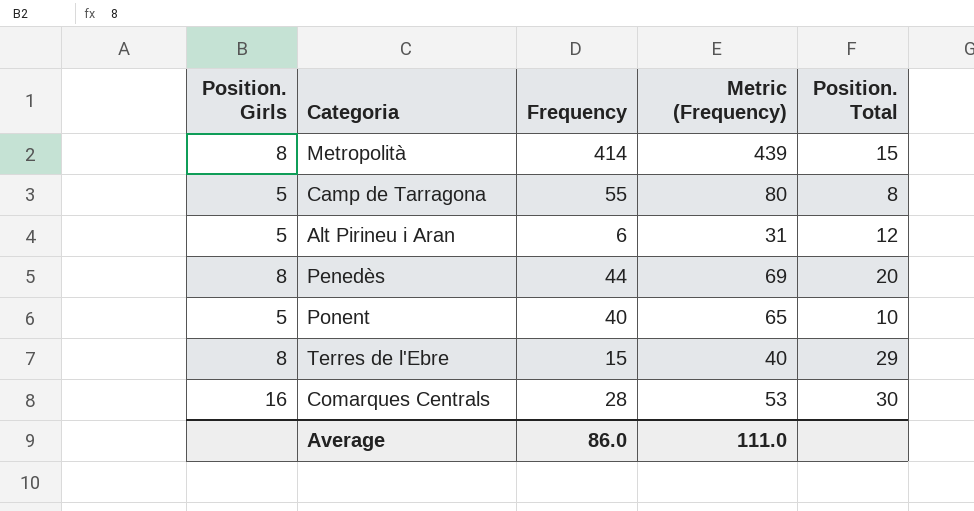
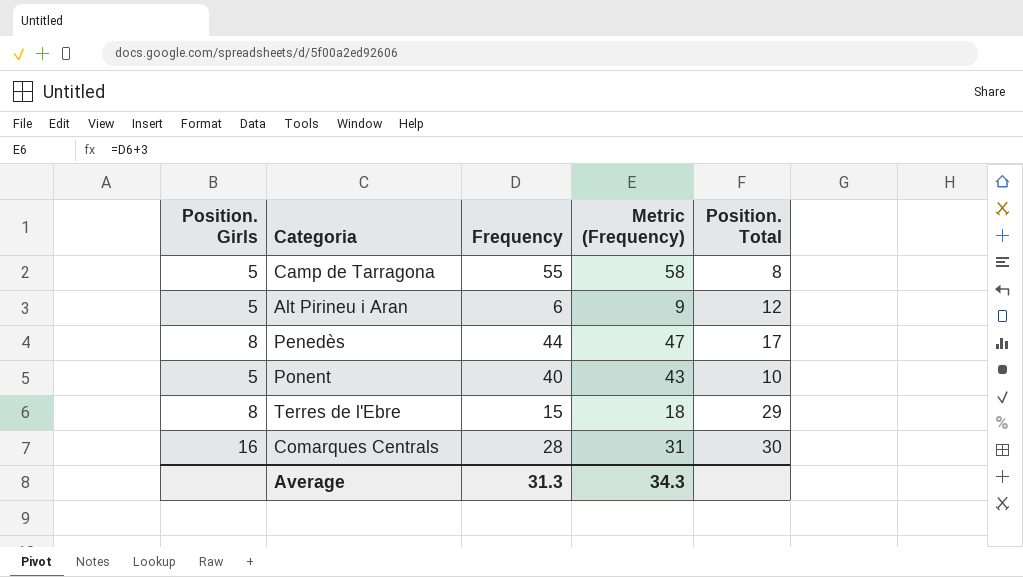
column Metric (Frequency) | formula: [Frequency] + 25 -> [Frequency] + 3
row Metropolità: 8 | 414 | 439 | 15 -> none
Penedès | Position. Total: 20 -> 17
Average | Frequency: 86.0 -> 31.3
Average | Metric (Frequency): 111.0 -> 34.3

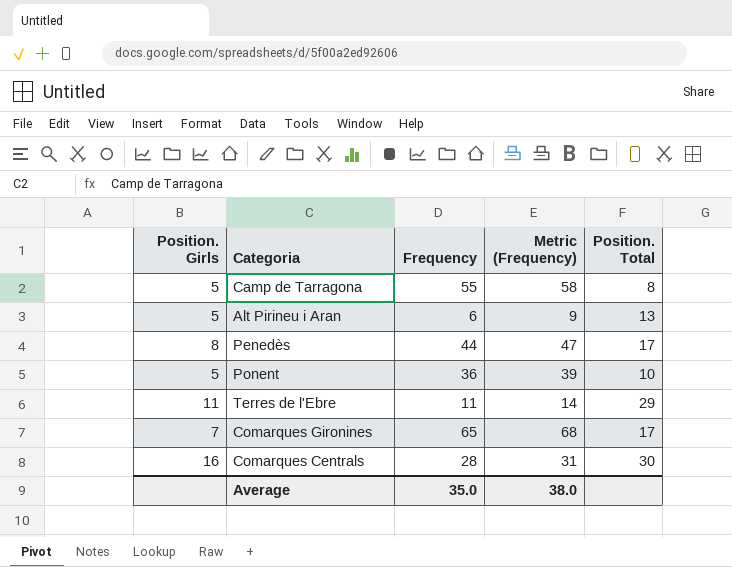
Alt Pirineu i Aran | Position. Total: 12 -> 13
Ponent | Frequency: 40 -> 36
Ponent | Metric (Frequency): 43 -> 39
Terres de l'Ebre | Position. Girls: 8 -> 11
Terres de l'Ebre | Frequency: 15 -> 11
Terres de l'Ebre | Metric (Frequency): 18 -> 14
row Comarques Gironines: none -> 7 | 65 | 68 | 17
Average | Frequency: 31.3 -> 35.0
Average | Metric (Frequency): 34.3 -> 38.0

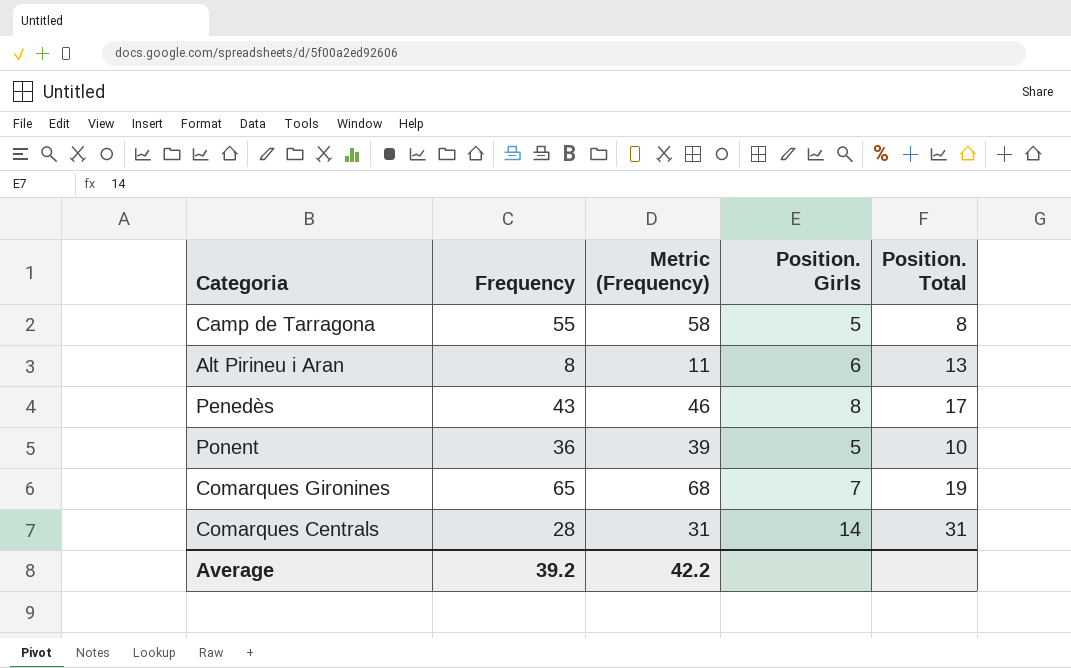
column Position. Girls | position: 1 -> 4
row Terres de l'Ebre: 11 | 11 | 14 | 29 -> none
Alt Pirineu i Aran | Frequency: 6 -> 8
Alt Pirineu i Aran | Metric (Frequency): 9 -> 11
Alt Pirineu i Aran | Position. Girls: 5 -> 6
Penedès | Frequency: 44 -> 43
Penedès | Metric (Frequency): 47 -> 46
Comarques Gironines | Position. Total: 17 -> 19
Comarques Centrals | Position. Girls: 16 -> 14
Comarques Centrals | Position. Total: 30 -> 31
Average | Frequency: 35.0 -> 39.2
Average | Metric (Frequency): 38.0 -> 42.2

